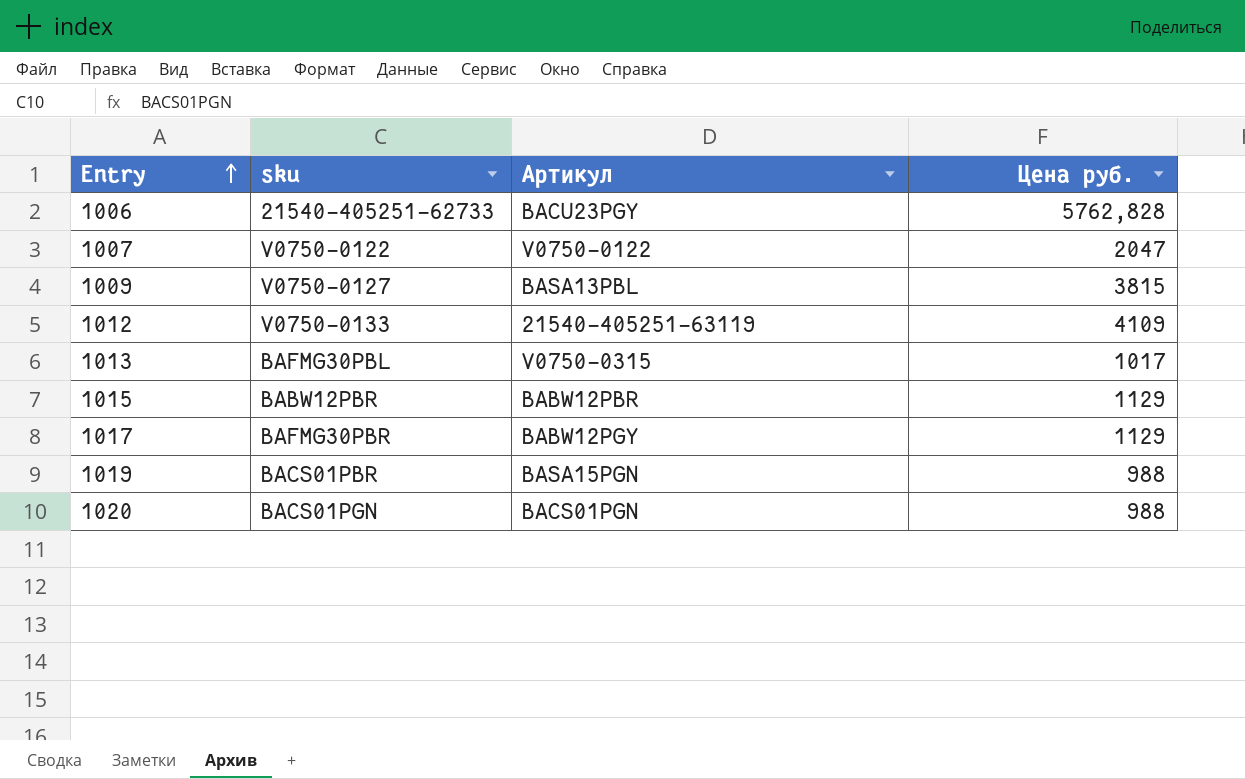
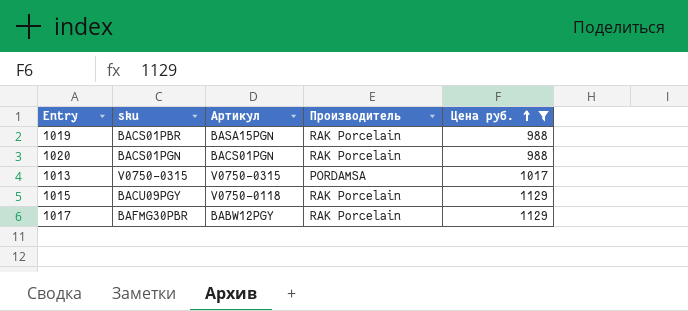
filter: none -> Цена руб. <= 1129
row order: Entry ascending -> Цена руб. ascending
column Производитель | position: none -> 4
1013 | sku: BAFMG30PBL -> V0750-0315
1015 | sku: BABW12PBR -> BACU09PGY
1015 | Артикул: BABW12PBR -> V0750-0118

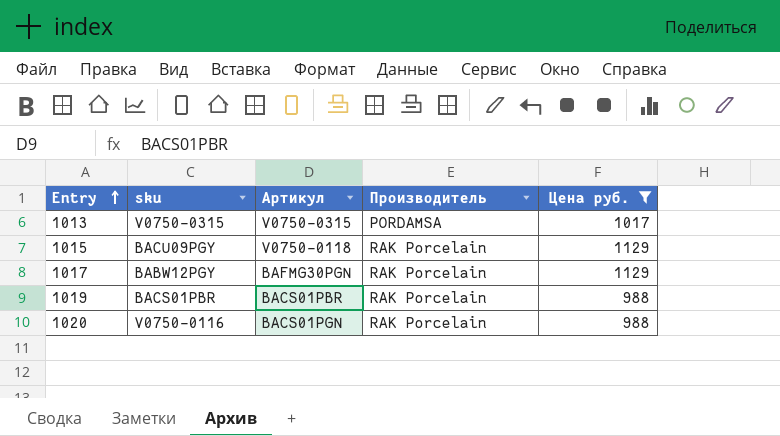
row order: Цена руб. ascending -> Entry ascending
1017 | sku: BAFMG30PBR -> BABW12PGY
1017 | Артикул: BABW12PGY -> BAFMG30PGN
1019 | Артикул: BASA15PGN -> BACS01PBR
1020 | sku: BACS01PGN -> V0750-0116

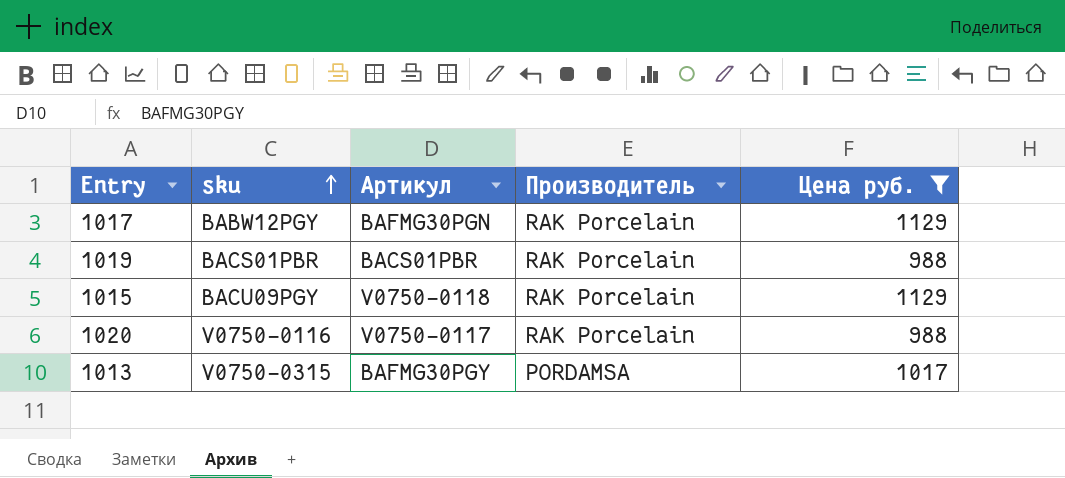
row order: Entry ascending -> sku ascending
1020 | Артикул: BACS01PGN -> V0750-0117
1013 | Артикул: V0750-0315 -> BAFMG30PGY

